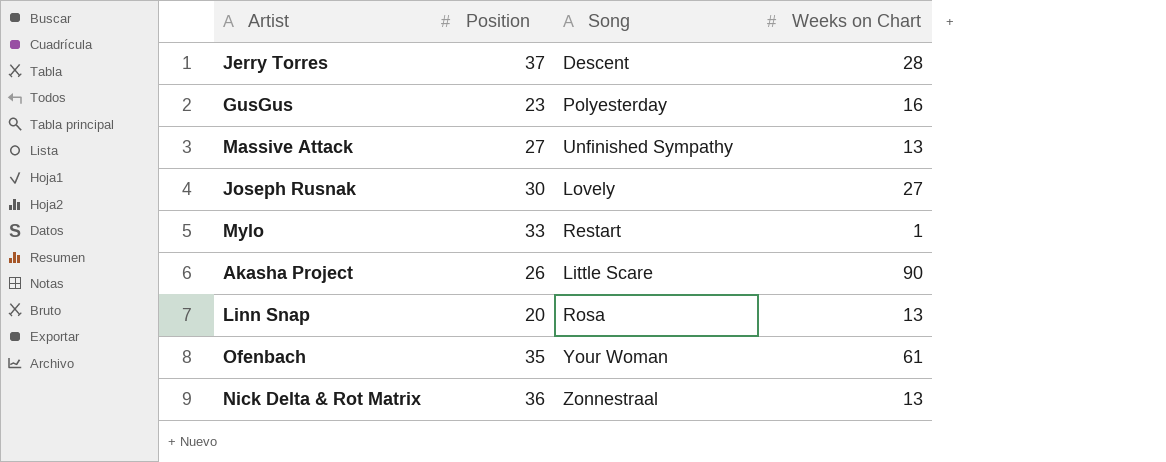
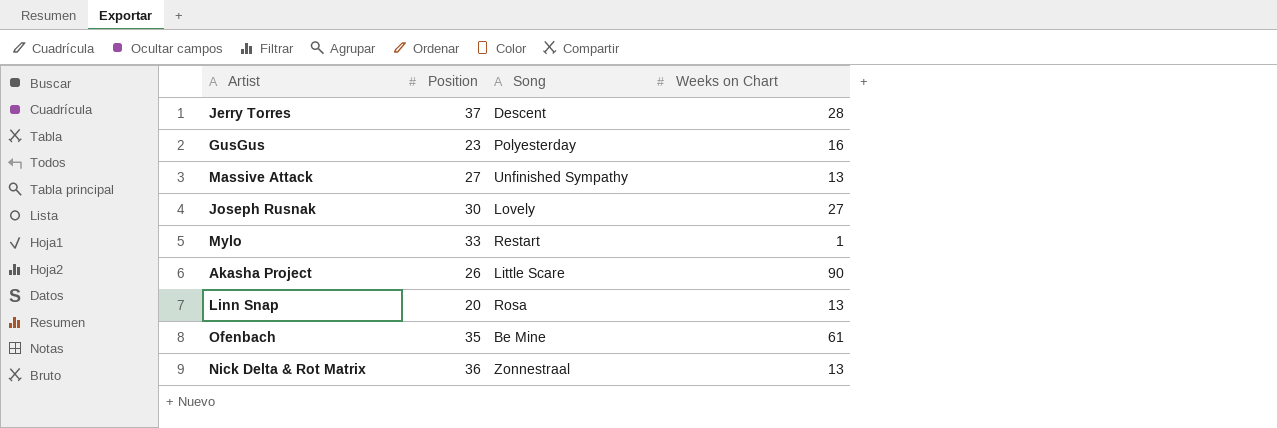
Ofenbach | Song: Your Woman -> Be Mine

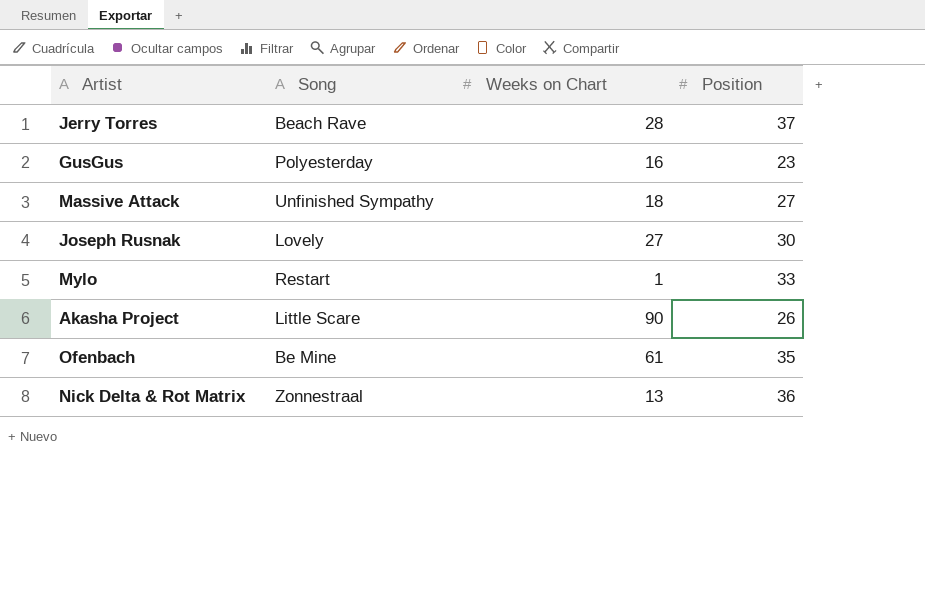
column Position | position: 2 -> 4
row Linn Snap: 20 | Rosa | 13 -> none
Jerry Torres | Song: Descent -> Beach Rave
Massive Attack | Weeks on Chart: 13 -> 18

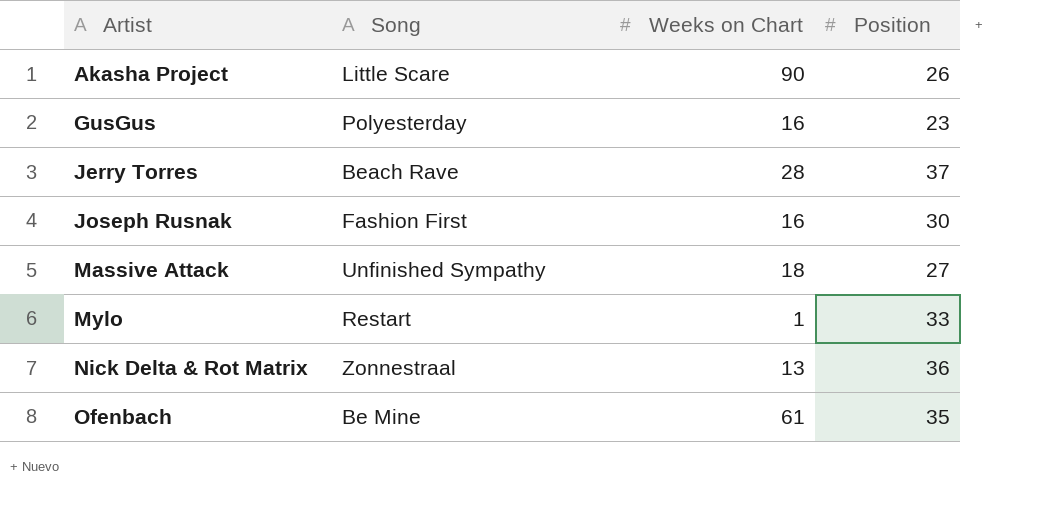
row order: none -> Artist ascending
Joseph Rusnak | Song: Lovely -> Fashion First
Joseph Rusnak | Weeks on Chart: 27 -> 16

